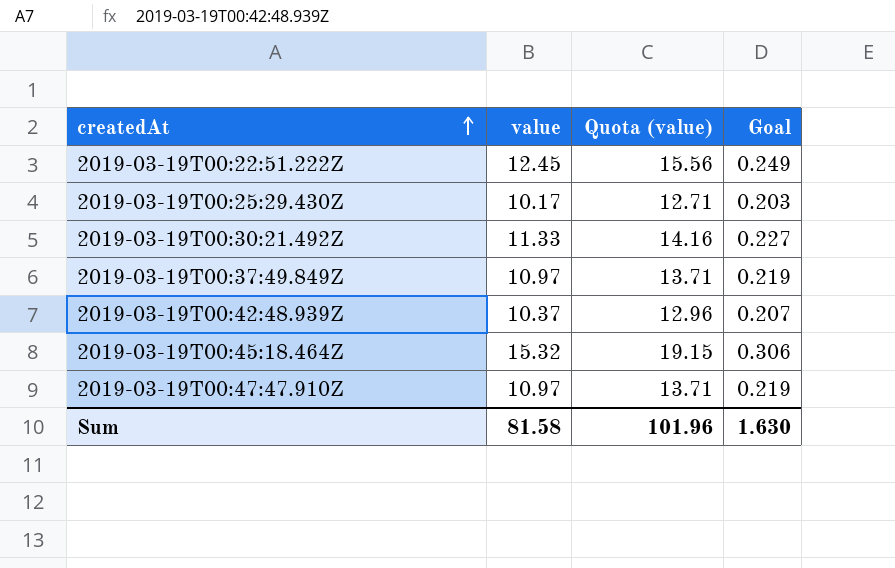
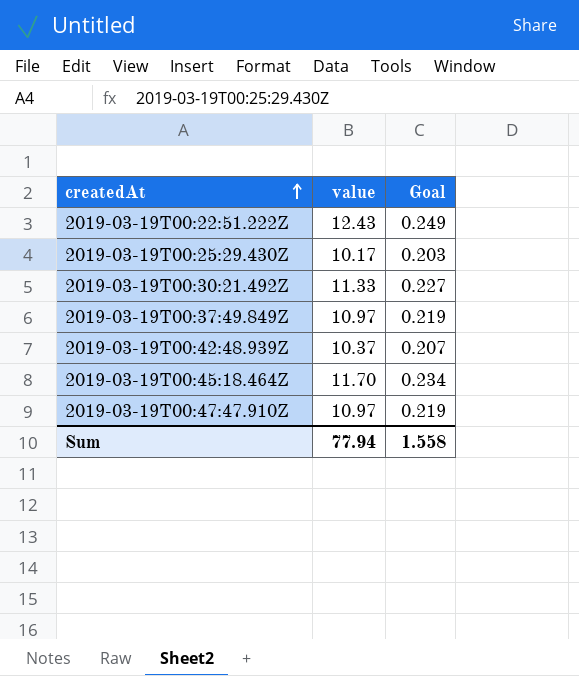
column Quota (value) | formula: [value] * 1.25 -> none
2019-03-19T00:22:51.222Z | value: 12.45 -> 12.43
2019-03-19T00:45:18.464Z | value: 15.32 -> 11.70
2019-03-19T00:45:18.464Z | Goal: 0.306 -> 0.234
Sum | value: 81.58 -> 77.94
Sum | Goal: 1.630 -> 1.558

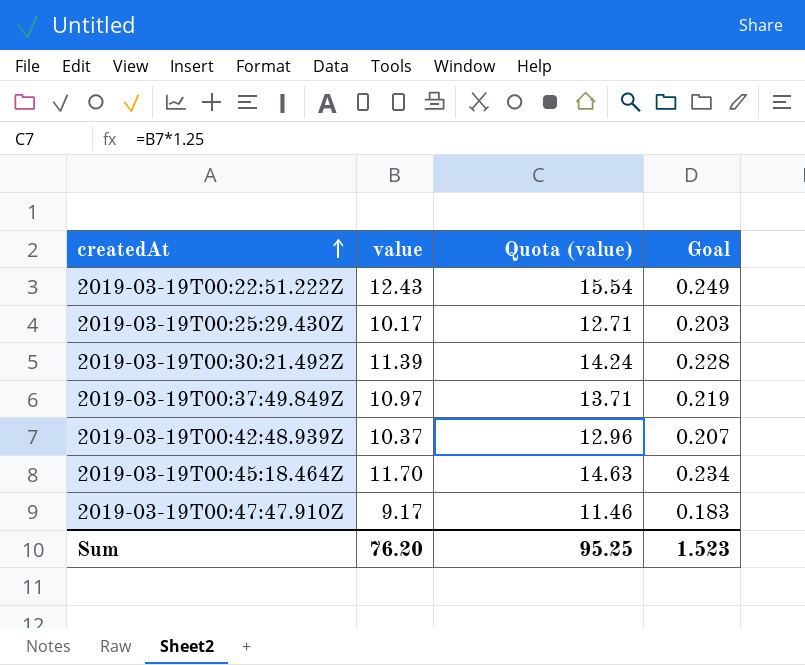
column Quota (value) | formula: none -> [value] * 1.25
2019-03-19T00:30:21.492Z | value: 11.33 -> 11.39
2019-03-19T00:30:21.492Z | Goal: 0.227 -> 0.228
2019-03-19T00:47:47.910Z | value: 10.97 -> 9.17
2019-03-19T00:47:47.910Z | Goal: 0.219 -> 0.183
Sum | value: 77.94 -> 76.20
Sum | Goal: 1.558 -> 1.523

